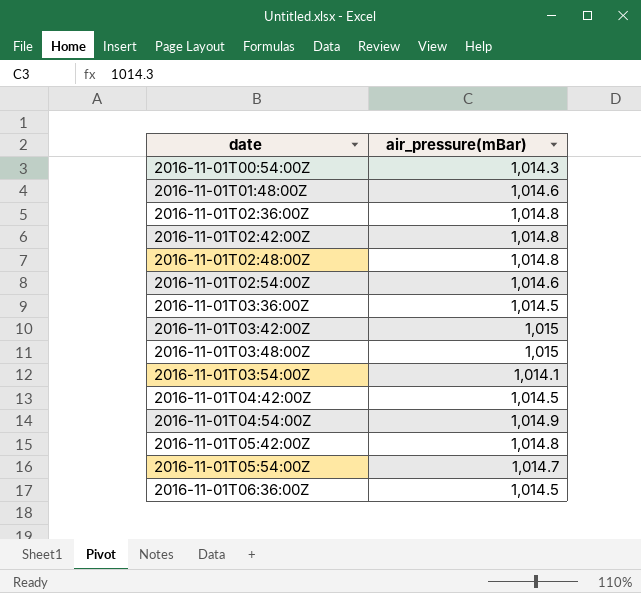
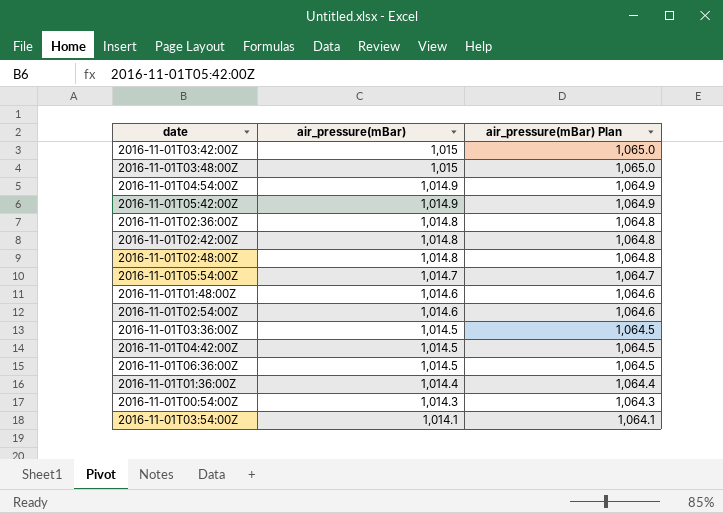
row order: date ascending -> air_pressure(mBar) descending
column air_pressure(mBar) Plan | formula: none -> [air_pressure(mBar)] + 50
2016-11-01T05:42:00Z | air_pressure(mBar): 1,014.8 -> 1,014.9
row 2016-11-01T01:36:00Z: none -> 1,014.4 | 1,064.4

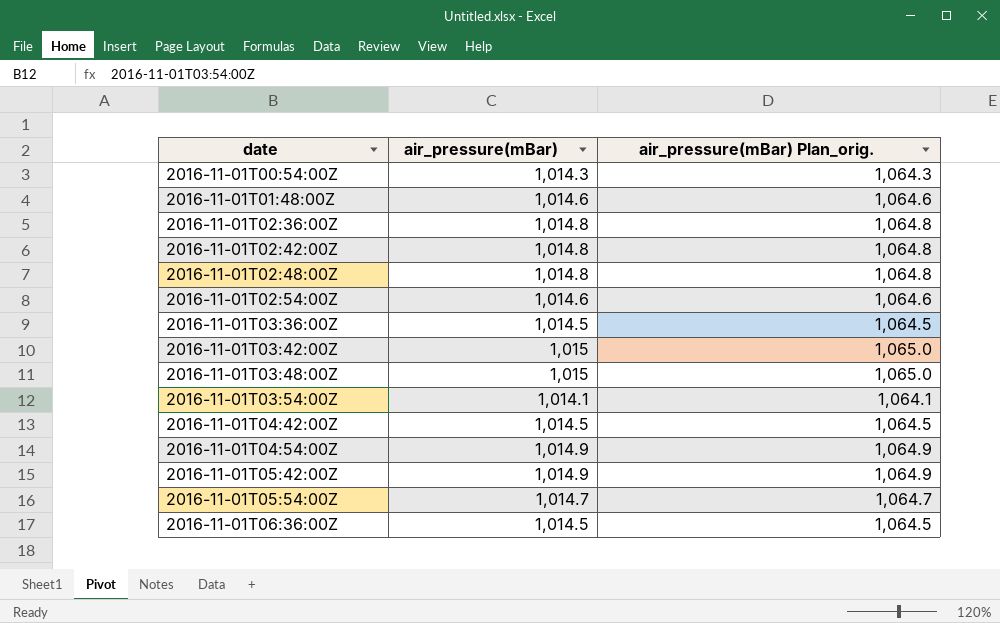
row order: air_pressure(mBar) descending -> date ascending
column name: air_pressure(mBar) Plan -> air_pressure(mBar) Plan_orig.
row 2016-11-01T01:36:00Z: 1,014.4 | 1,064.4 -> none

